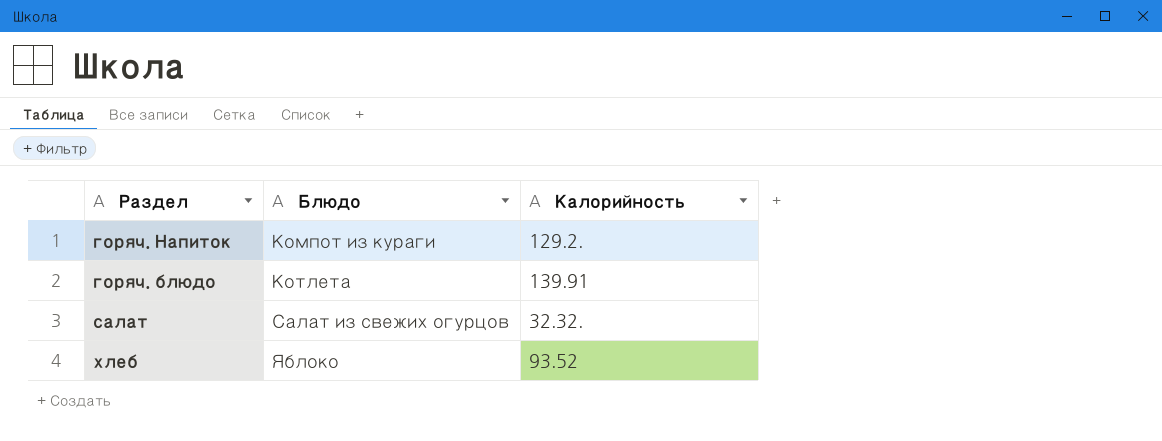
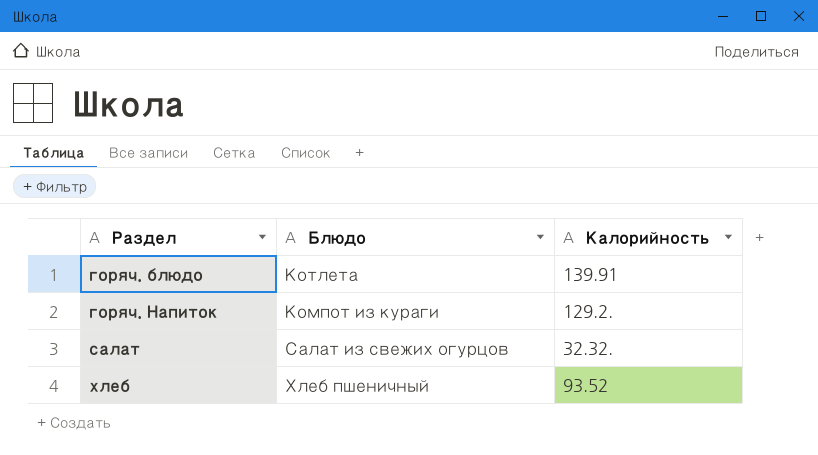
row order: Блюдо ascending -> Раздел ascending
хлеб | Блюдо: Яблоко -> Хлеб пшеничный

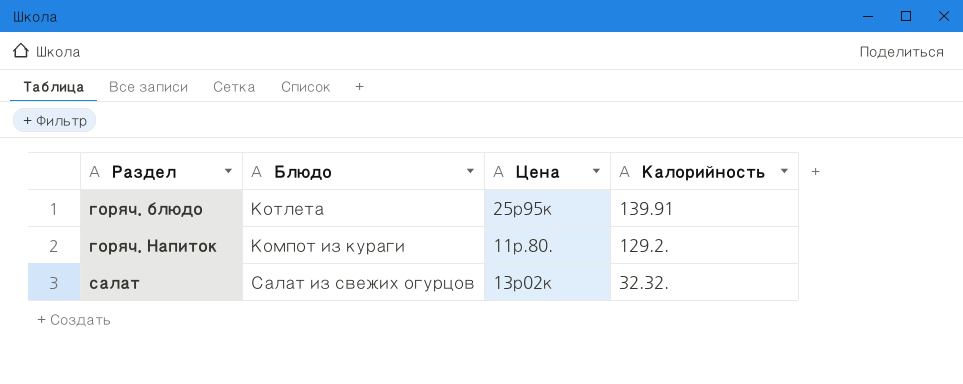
column Цена | position: none -> 3
row хлеб: Хлеб пшеничный | 93.52 -> none

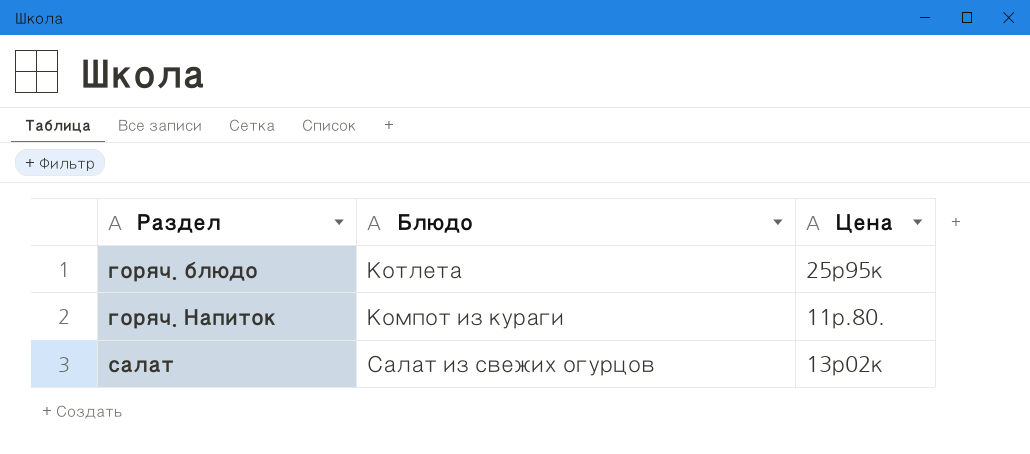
column Калорийность | position: 4 -> none

